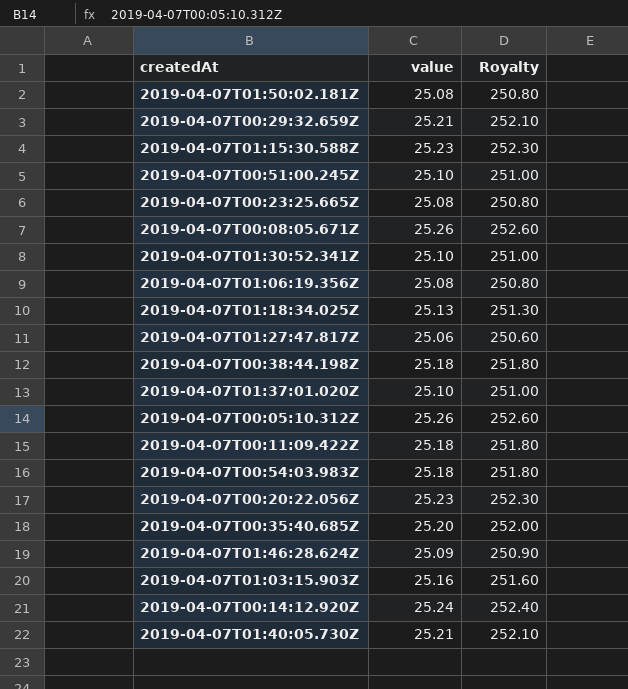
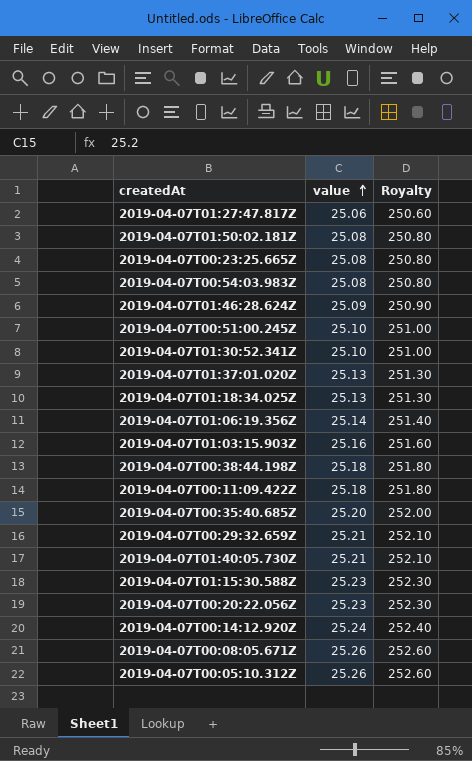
row order: none -> value ascending
2019-04-07T00:54:03.983Z | value: 25.18 -> 25.08
2019-04-07T00:54:03.983Z | Royalty: 251.80 -> 250.80
2019-04-07T01:37:01.020Z | value: 25.10 -> 25.13
2019-04-07T01:37:01.020Z | Royalty: 251.00 -> 251.30
2019-04-07T01:06:19.356Z | value: 25.08 -> 25.14
2019-04-07T01:06:19.356Z | Royalty: 250.80 -> 251.40

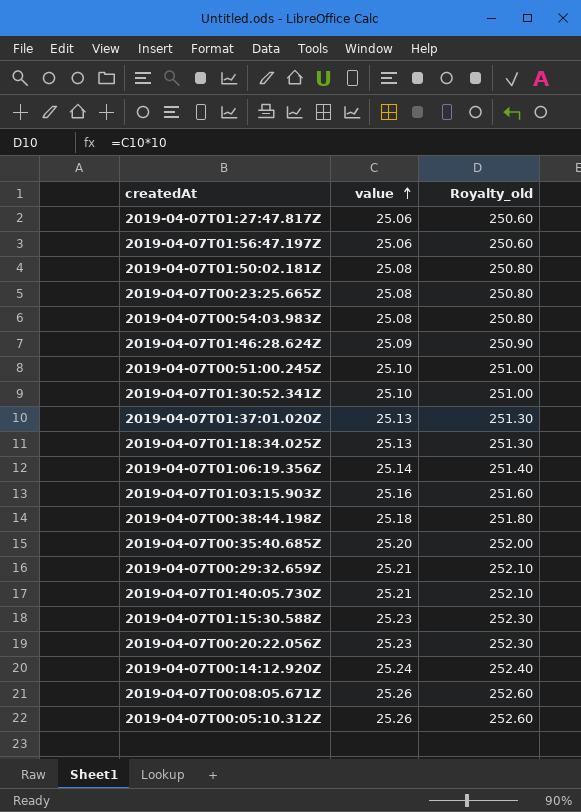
column name: Royalty -> Royalty_old
row 2019-04-07T00:11:09.422Z: 25.18 | 251.80 -> none
row 2019-04-07T01:56:47.197Z: none -> 25.06 | 250.60

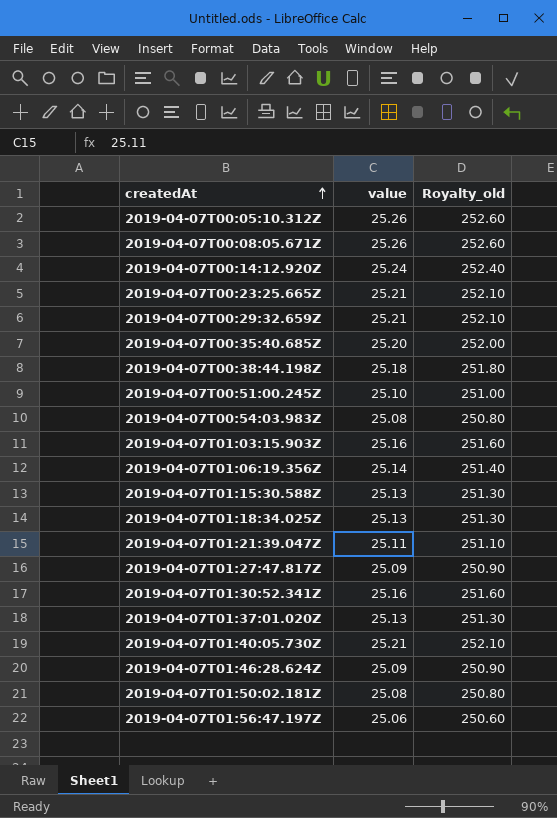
row order: value ascending -> createdAt ascending
row 2019-04-07T00:20:22.056Z: 25.23 | 252.30 -> none
2019-04-07T00:23:25.665Z | value: 25.08 -> 25.21
2019-04-07T00:23:25.665Z | Royalty_old: 250.80 -> 252.10
2019-04-07T01:15:30.588Z | value: 25.23 -> 25.13
2019-04-07T01:15:30.588Z | Royalty_old: 252.30 -> 251.30
row 2019-04-07T01:21:39.047Z: none -> 25.11 | 251.10
2019-04-07T01:27:47.817Z | value: 25.06 -> 25.09
2019-04-07T01:27:47.817Z | Royalty_old: 250.60 -> 250.90
2019-04-07T01:30:52.341Z | value: 25.10 -> 25.16
2019-04-07T01:30:52.341Z | Royalty_old: 251.00 -> 251.60

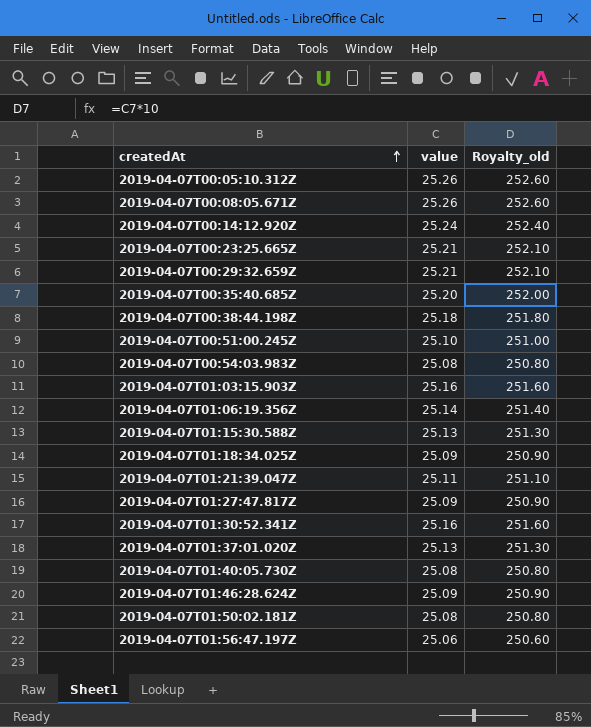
2019-04-07T01:18:34.025Z | value: 25.13 -> 25.09
2019-04-07T01:18:34.025Z | Royalty_old: 251.30 -> 250.90
2019-04-07T01:40:05.730Z | value: 25.21 -> 25.08
2019-04-07T01:40:05.730Z | Royalty_old: 252.10 -> 250.80

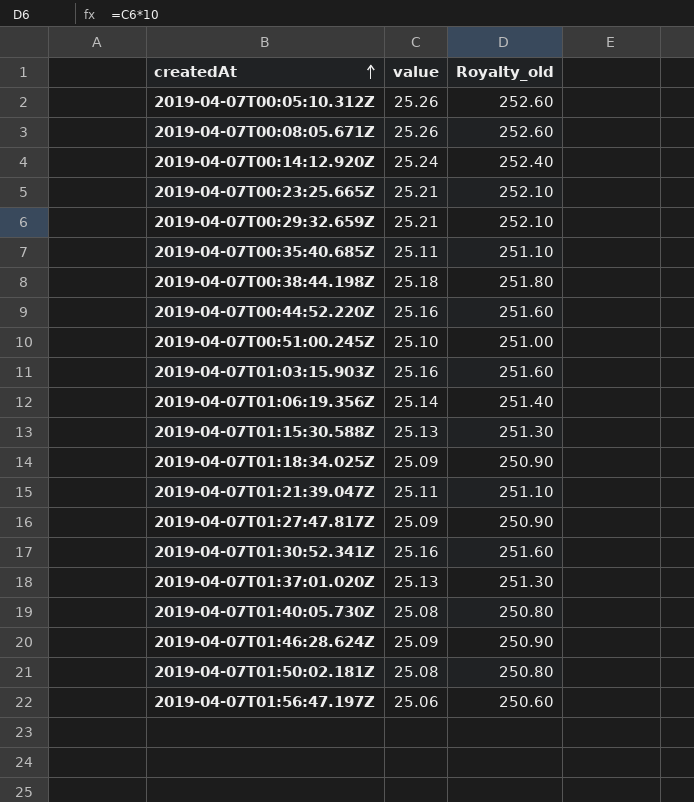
row 2019-04-07T00:54:03.983Z: 25.08 | 250.80 -> none
2019-04-07T00:35:40.685Z | value: 25.20 -> 25.11
2019-04-07T00:35:40.685Z | Royalty_old: 252.00 -> 251.10
row 2019-04-07T00:44:52.220Z: none -> 25.16 | 251.60

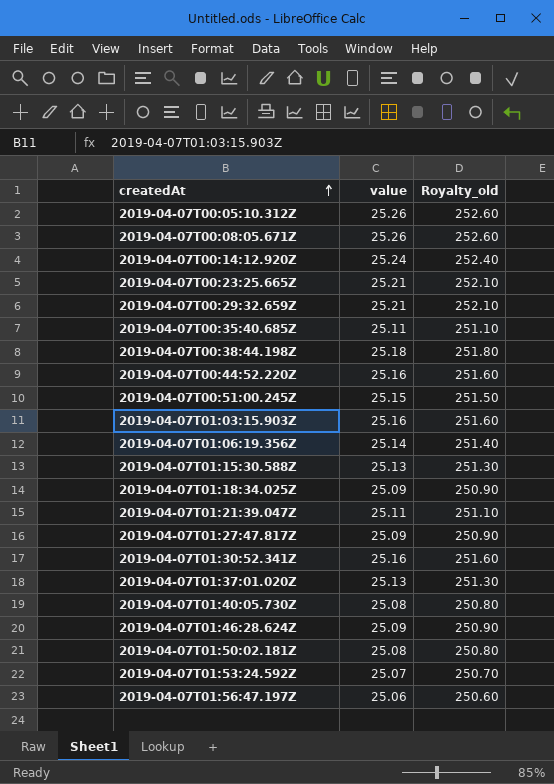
2019-04-07T00:51:00.245Z | value: 25.10 -> 25.15
2019-04-07T00:51:00.245Z | Royalty_old: 251.00 -> 251.50
row 2019-04-07T01:53:24.592Z: none -> 25.07 | 250.70

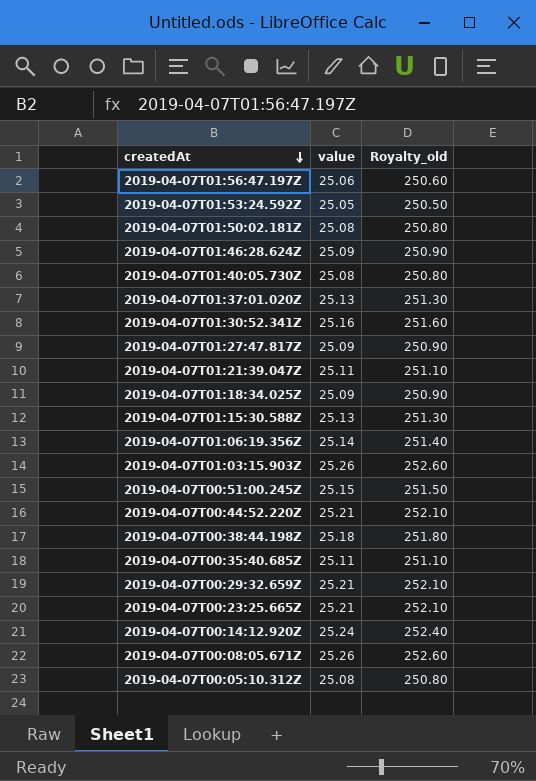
row order: createdAt ascending -> createdAt descending
2019-04-07T01:53:24.592Z | value: 25.07 -> 25.05
2019-04-07T01:53:24.592Z | Royalty_old: 250.70 -> 250.50
2019-04-07T01:03:15.903Z | value: 25.16 -> 25.26
2019-04-07T01:03:15.903Z | Royalty_old: 251.60 -> 252.60
2019-04-07T00:44:52.220Z | value: 25.16 -> 25.21
2019-04-07T00:44:52.220Z | Royalty_old: 251.60 -> 252.10
2019-04-07T00:05:10.312Z | value: 25.26 -> 25.08
2019-04-07T00:05:10.312Z | Royalty_old: 252.60 -> 250.80

